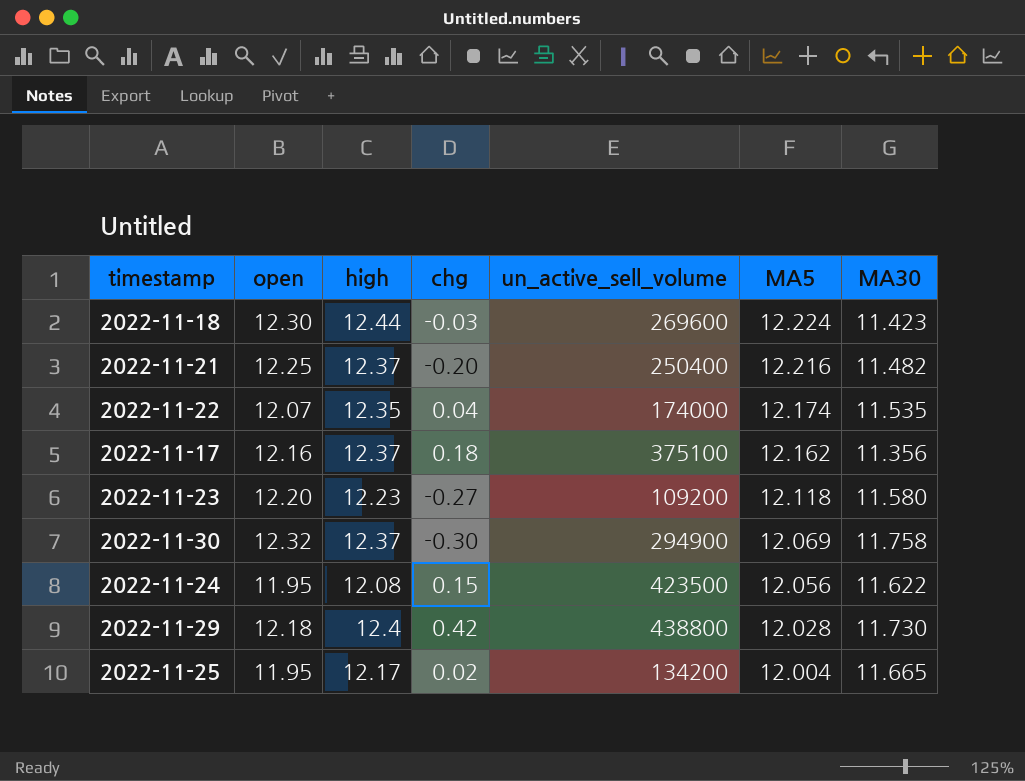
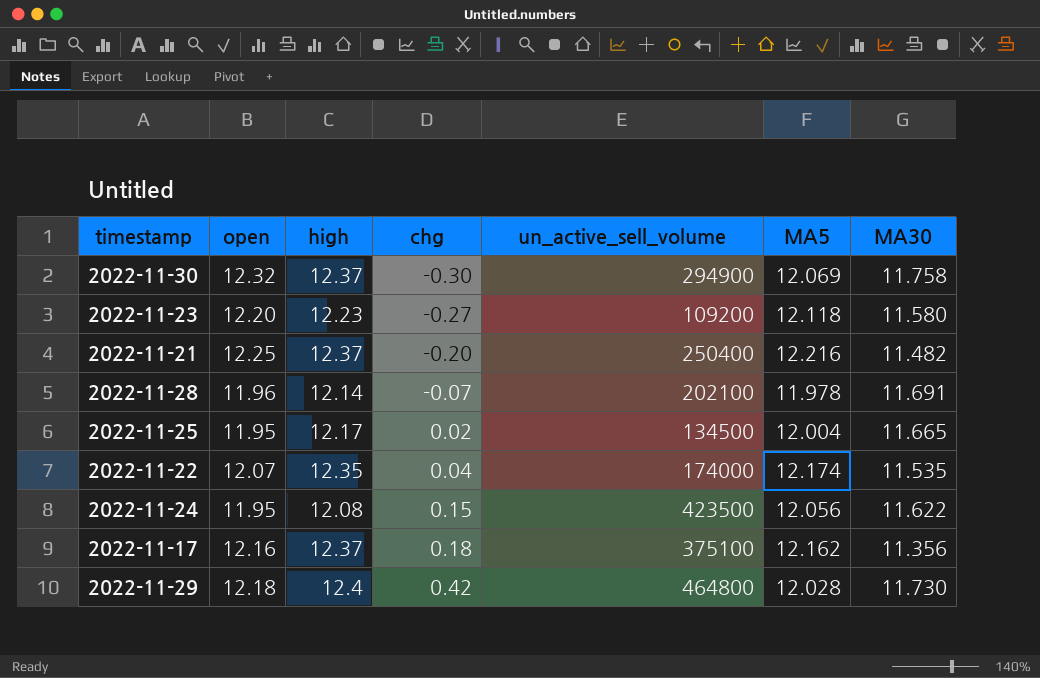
row order: MA5 descending -> chg ascending
row 2022-11-18: 12.30 | 12.44 | -0.03 | 269600 | 12.224 | 11.423 -> none
row 2022-11-28: none -> 11.96 | 12.14 | -0.07 | 202100 | 11.978 | 11.691
2022-11-25 | un_active_sell_volume: 134200 -> 134500
2022-11-29 | un_active_sell_volume: 438800 -> 464800

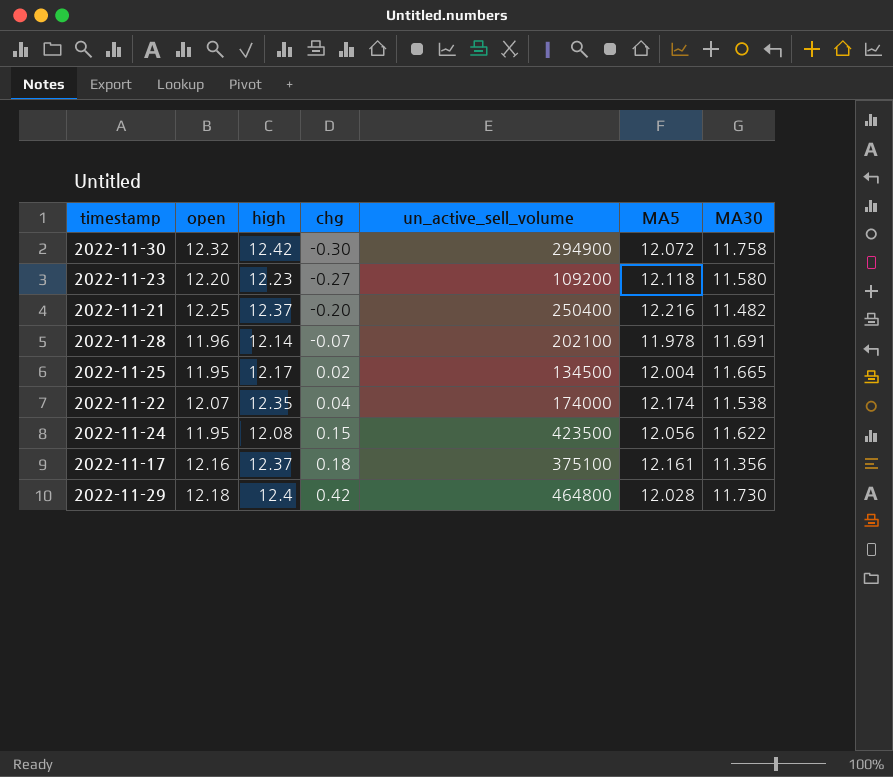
2022-11-30 | high: 12.37 -> 12.42
2022-11-30 | MA5: 12.069 -> 12.072
2022-11-22 | MA30: 11.535 -> 11.538
2022-11-17 | MA5: 12.162 -> 12.161

